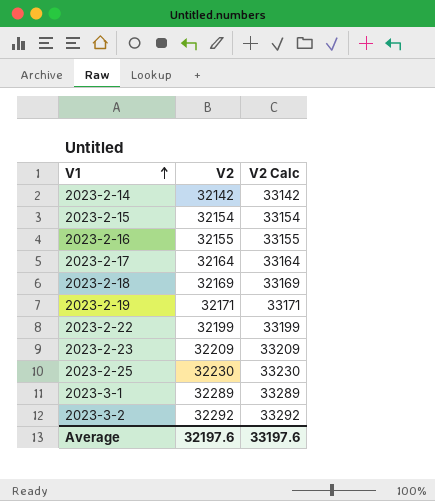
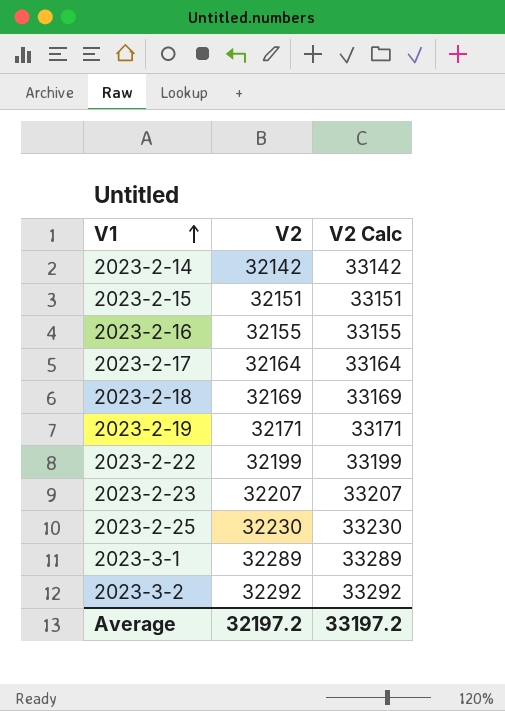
2023-2-15 | V2: 32154 -> 32151
2023-2-15 | V2 Calc: 33154 -> 33151
2023-2-23 | V2: 32209 -> 32207
2023-2-23 | V2 Calc: 33209 -> 33207
Average | V2: 32197.6 -> 32197.2
Average | V2 Calc: 33197.6 -> 33197.2

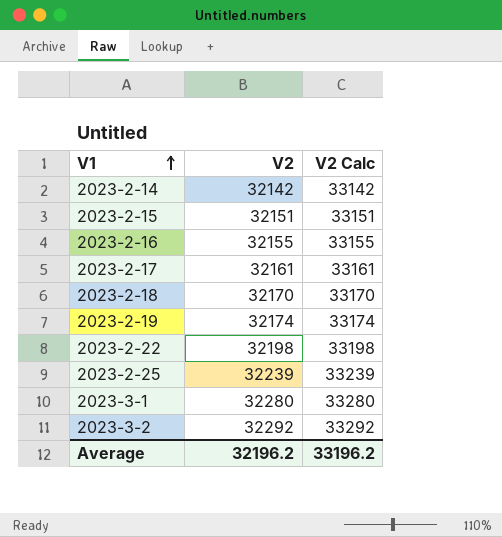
row 2023-2-23: 32207 | 33207 -> none
2023-2-17 | V2: 32164 -> 32161
2023-2-17 | V2 Calc: 33164 -> 33161
2023-2-18 | V2: 32169 -> 32170
2023-2-18 | V2 Calc: 33169 -> 33170
2023-2-19 | V2: 32171 -> 32174
2023-2-19 | V2 Calc: 33171 -> 33174
2023-2-22 | V2: 32199 -> 32198
2023-2-22 | V2 Calc: 33199 -> 33198
2023-2-25 | V2: 32230 -> 32239
2023-2-25 | V2 Calc: 33230 -> 33239
2023-3-1 | V2: 32289 -> 32280
2023-3-1 | V2 Calc: 33289 -> 33280
Average | V2: 32197.2 -> 32196.2
Average | V2 Calc: 33197.2 -> 33196.2

